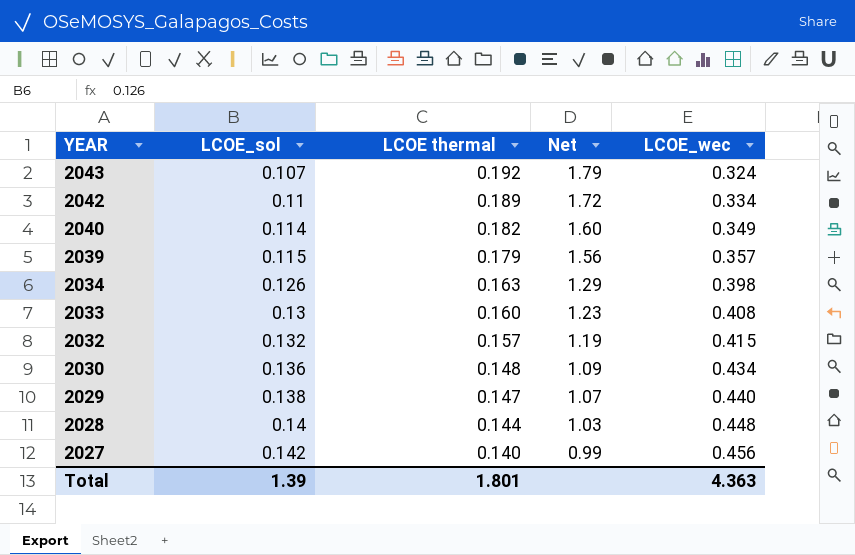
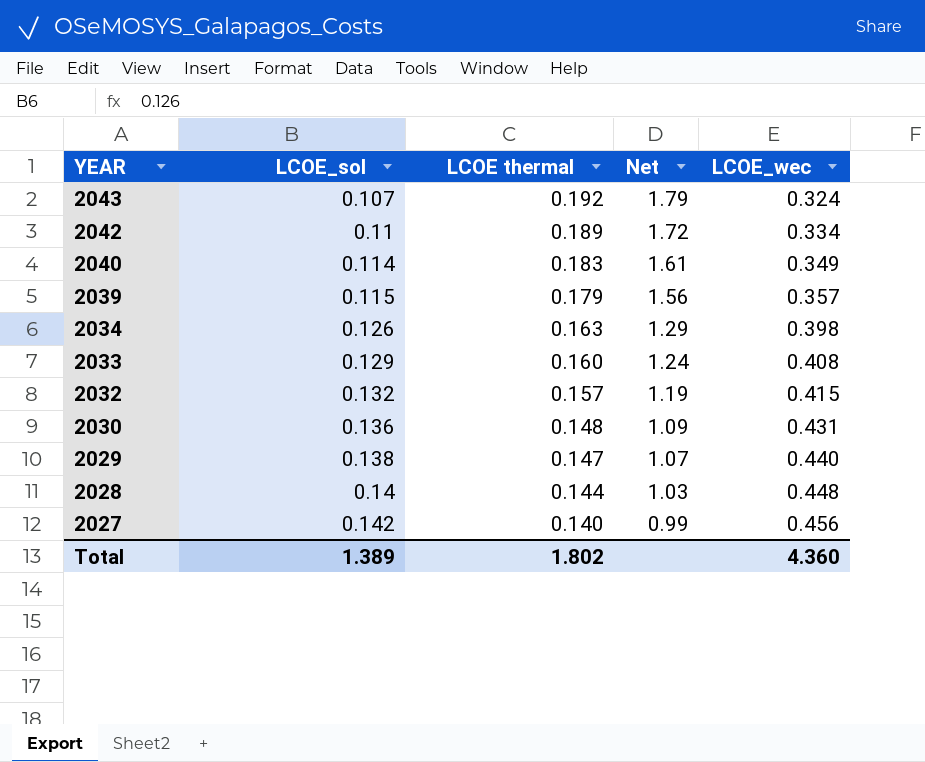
2040 | LCOE thermal: 0.182 -> 0.183
2040 | Net: 1.60 -> 1.61
2033 | LCOE_sol: 0.13 -> 0.129
2033 | Net: 1.23 -> 1.24
2030 | LCOE_wec: 0.434 -> 0.431
Total | LCOE_sol: 1.39 -> 1.389
Total | LCOE thermal: 1.801 -> 1.802
Total | LCOE_wec: 4.363 -> 4.360

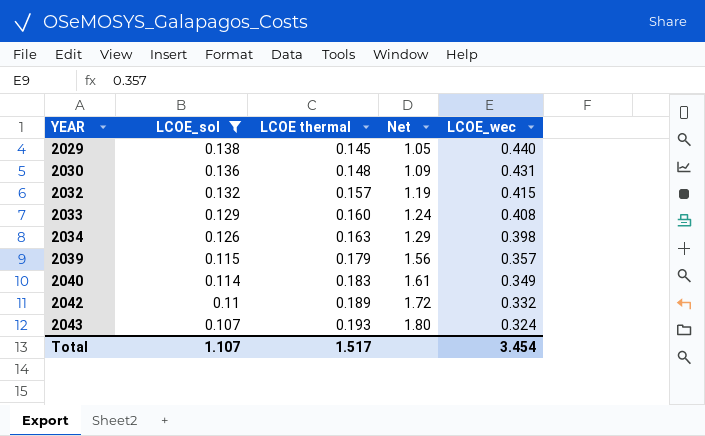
filter: none -> LCOE_sol <= 0.138
row order: YEAR descending -> YEAR ascending
2029 | LCOE thermal: 0.147 -> 0.145
2029 | Net: 1.07 -> 1.05
2042 | LCOE_wec: 0.334 -> 0.332
2043 | LCOE thermal: 0.192 -> 0.193
2043 | Net: 1.79 -> 1.80
Total | LCOE_sol: 1.389 -> 1.107
Total | LCOE thermal: 1.802 -> 1.517
Total | LCOE_wec: 4.360 -> 3.454

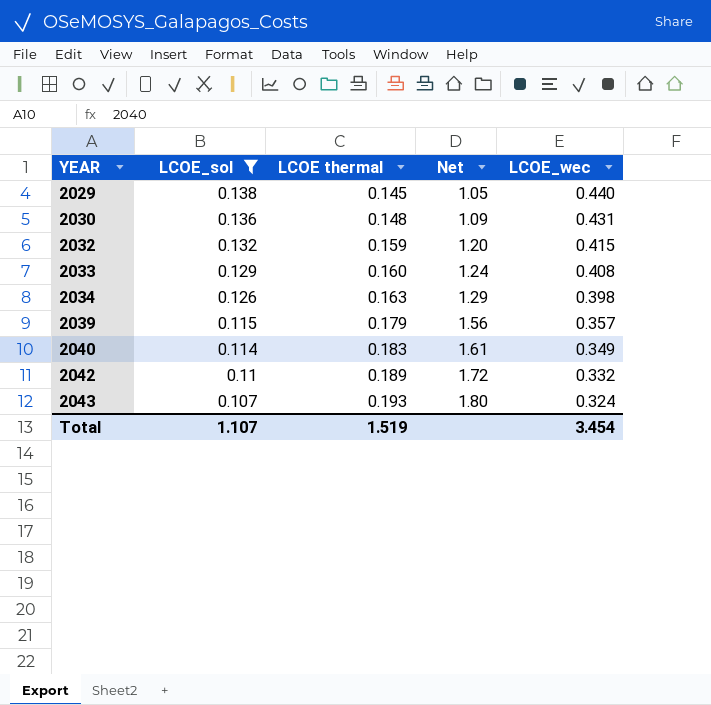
2032 | LCOE thermal: 0.157 -> 0.159
2032 | Net: 1.19 -> 1.20
Total | LCOE thermal: 1.517 -> 1.519

